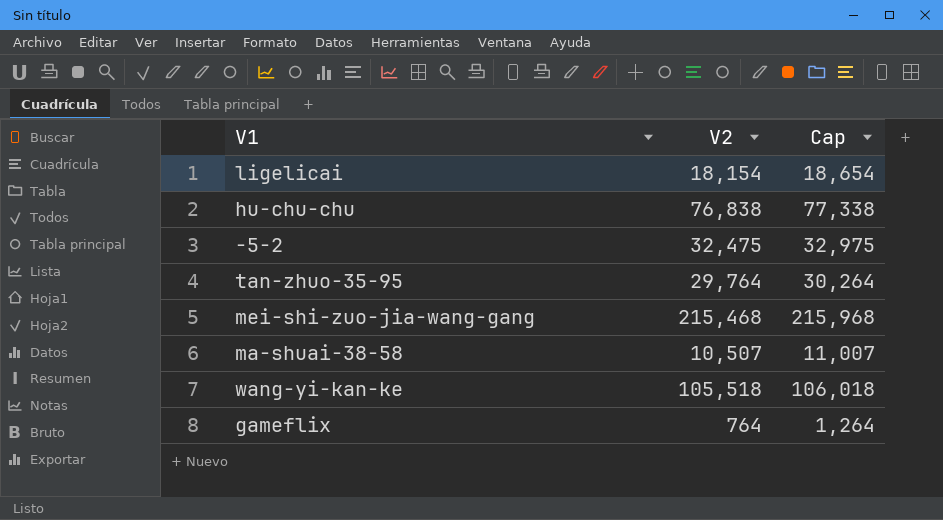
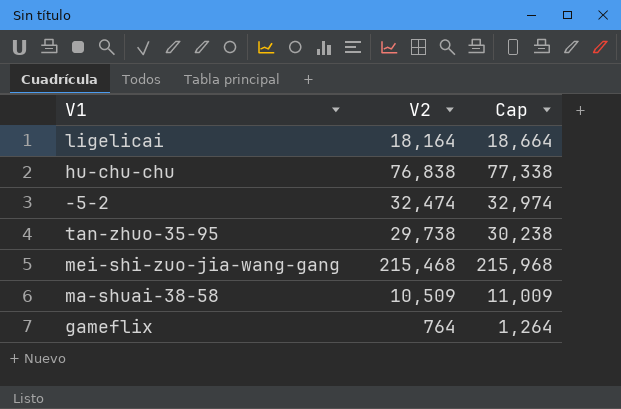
row wang-yi-kan-ke: 105,518 | 106,018 -> none
ligelicai | V2: 18,154 -> 18,164
ligelicai | Cap: 18,654 -> 18,664
-5-2 | V2: 32,475 -> 32,474
-5-2 | Cap: 32,975 -> 32,974
tan-zhuo-35-95 | V2: 29,764 -> 29,738
tan-zhuo-35-95 | Cap: 30,264 -> 30,238
ma-shuai-38-58 | V2: 10,507 -> 10,509
ma-shuai-38-58 | Cap: 11,007 -> 11,009

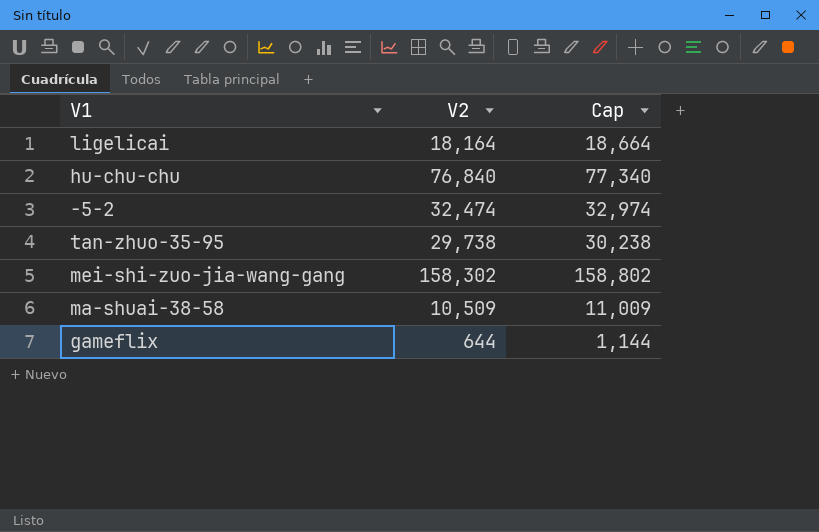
hu-chu-chu | V2: 76,838 -> 76,840
hu-chu-chu | Cap: 77,338 -> 77,340
mei-shi-zuo-jia-wang-gang | V2: 215,468 -> 158,302
mei-shi-zuo-jia-wang-gang | Cap: 215,968 -> 158,802
gameflix | V2: 764 -> 644
gameflix | Cap: 1,264 -> 1,144

